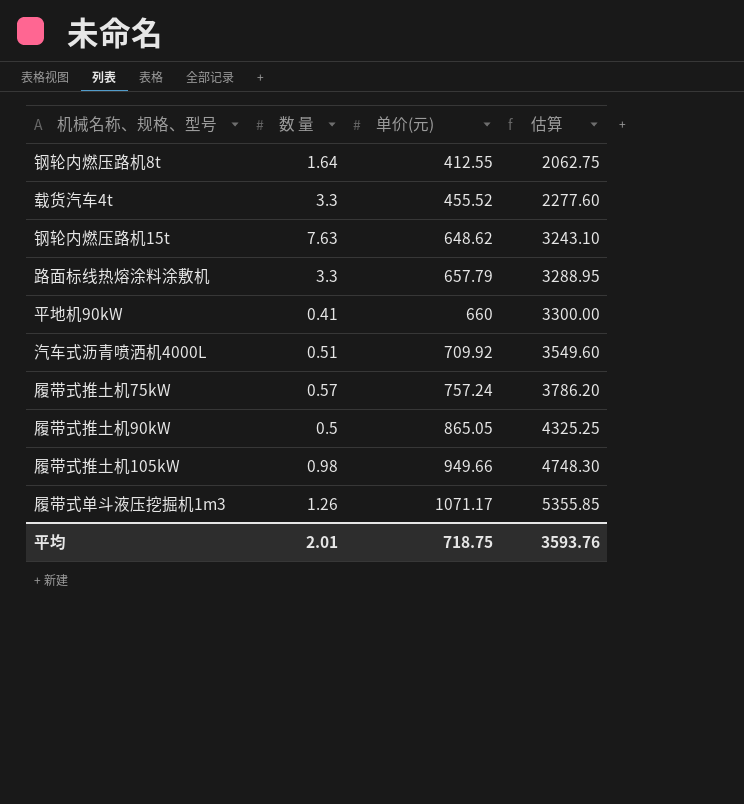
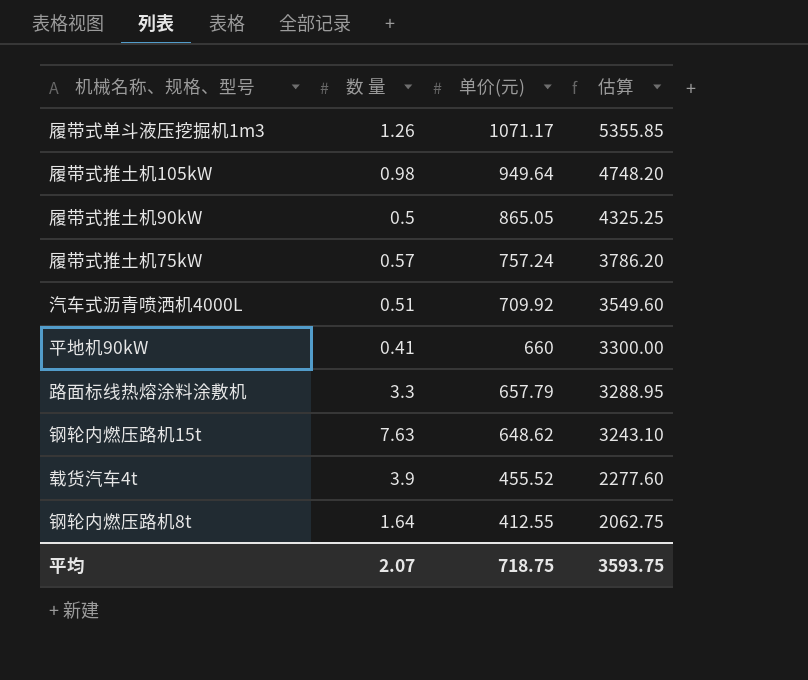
row order: 单价(元) ascending -> 单价(元) descending
履带式推土机105kW | 单价(元): 949.66 -> 949.64
履带式推土机105kW | 估算: 4748.30 -> 4748.20
载货汽车4t | 数 量: 3.3 -> 3.9
平均 | 数 量: 2.01 -> 2.07
平均 | 估算: 3593.76 -> 3593.75

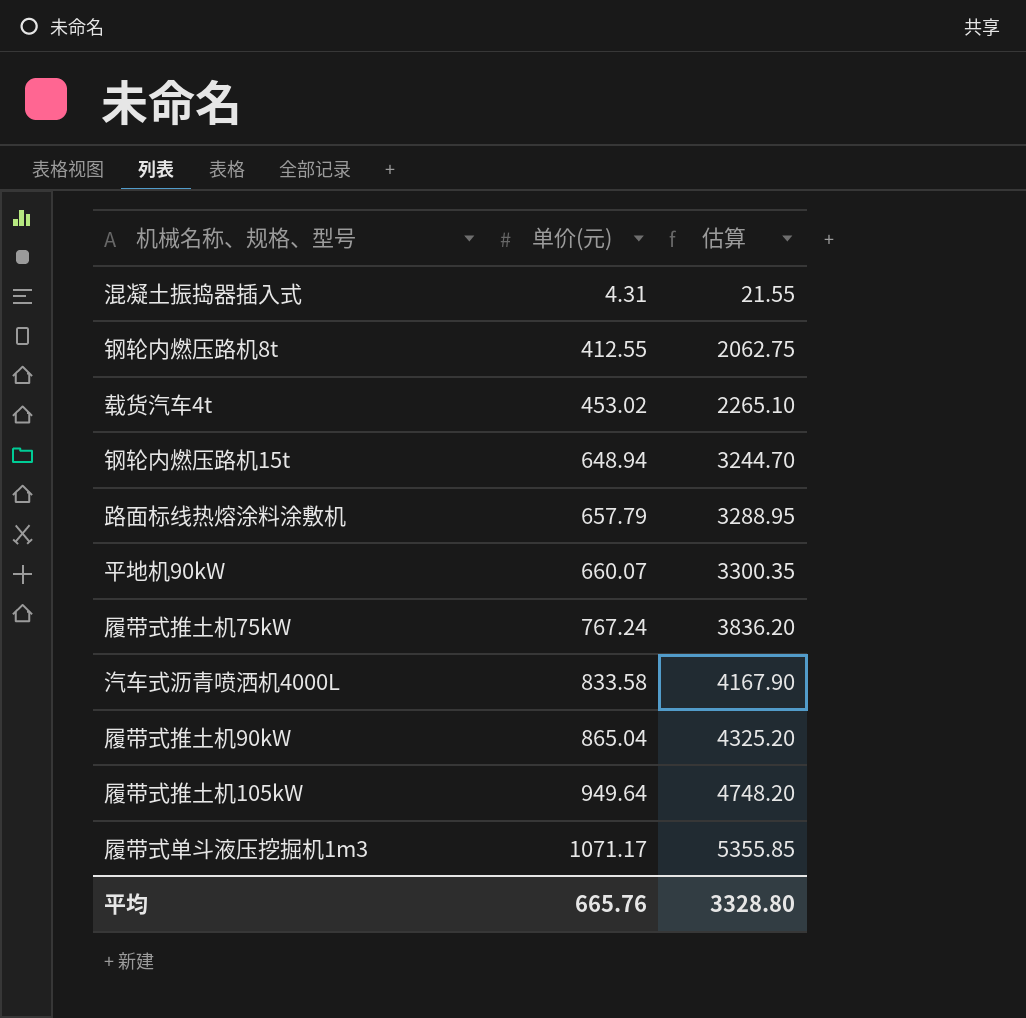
row order: 单价(元) descending -> 单价(元) ascending
column 数 量 | position: 2 -> none
row 混凝土振捣器插入式: none -> 4.31 | 21.55
载货汽车4t | 单价(元): 455.52 -> 453.02
载货汽车4t | 估算: 2277.60 -> 2265.10
钢轮内燃压路机15t | 单价(元): 648.62 -> 648.94
钢轮内燃压路机15t | 估算: 3243.10 -> 3244.70
平地机90kW | 单价(元): 660 -> 660.07
平地机90kW | 估算: 3300.00 -> 3300.35
履带式推土机75kW | 单价(元): 757.24 -> 767.24
履带式推土机75kW | 估算: 3786.20 -> 3836.20
汽车式沥青喷洒机4000L | 单价(元): 709.92 -> 833.58
汽车式沥青喷洒机4000L | 估算: 3549.60 -> 4167.90
履带式推土机90kW | 单价(元): 865.05 -> 865.04
履带式推土机90kW | 估算: 4325.25 -> 4325.20
平均 | 单价(元): 718.75 -> 665.76
平均 | 估算: 3593.75 -> 3328.80

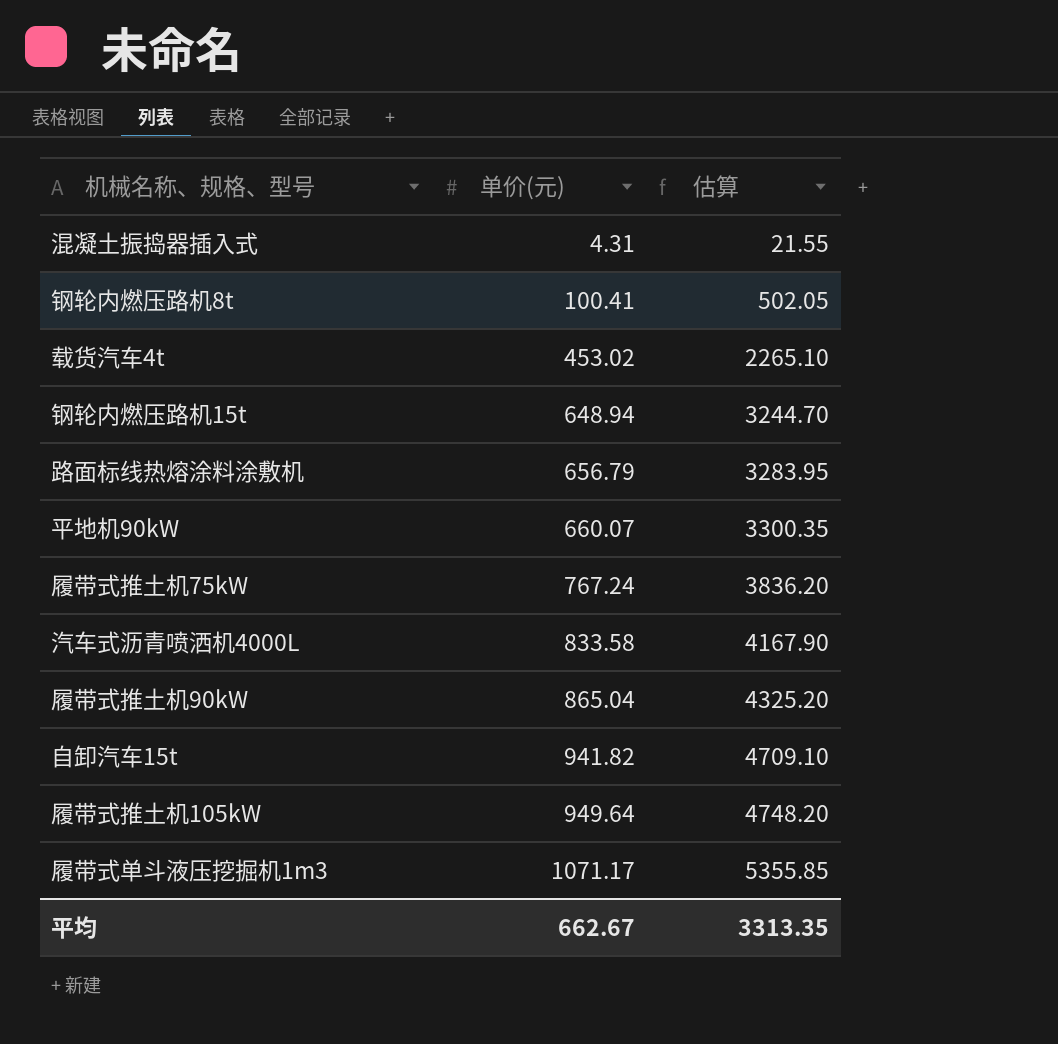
钢轮内燃压路机8t | 单价(元): 412.55 -> 100.41
钢轮内燃压路机8t | 估算: 2062.75 -> 502.05
路面标线热熔涂料涂敷机 | 单价(元): 657.79 -> 656.79
路面标线热熔涂料涂敷机 | 估算: 3288.95 -> 3283.95
row 自卸汽车15t: none -> 941.82 | 4709.10
平均 | 单价(元): 665.76 -> 662.67
平均 | 估算: 3328.80 -> 3313.35

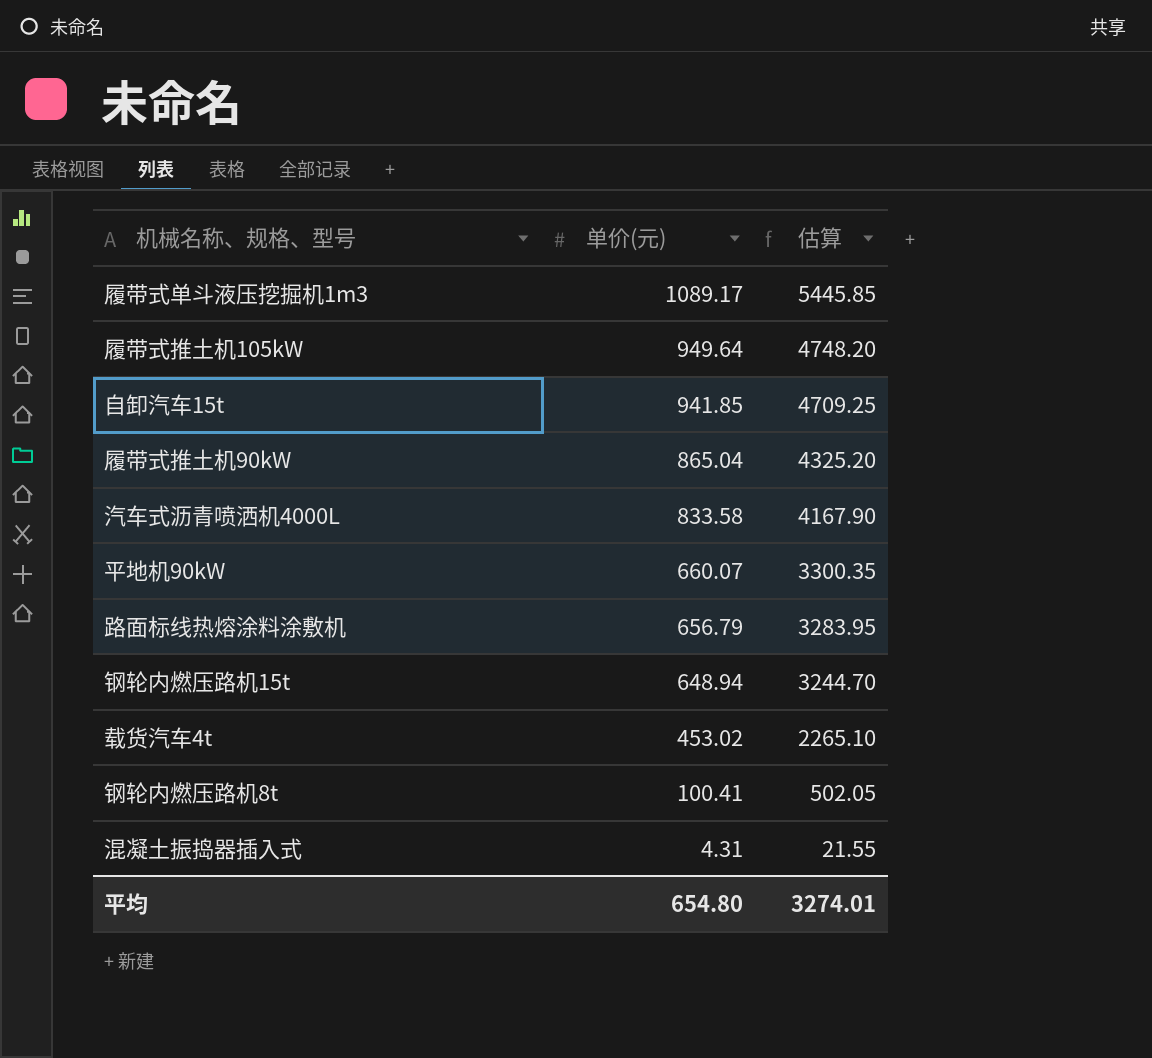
row order: 单价(元) ascending -> 单价(元) descending
row 履带式推土机75kW: 767.24 | 3836.20 -> none
履带式单斗液压挖掘机1m3 | 单价(元): 1071.17 -> 1089.17
履带式单斗液压挖掘机1m3 | 估算: 5355.85 -> 5445.85
自卸汽车15t | 单价(元): 941.82 -> 941.85
自卸汽车15t | 估算: 4709.10 -> 4709.25
平均 | 单价(元): 662.67 -> 654.80
平均 | 估算: 3313.35 -> 3274.01

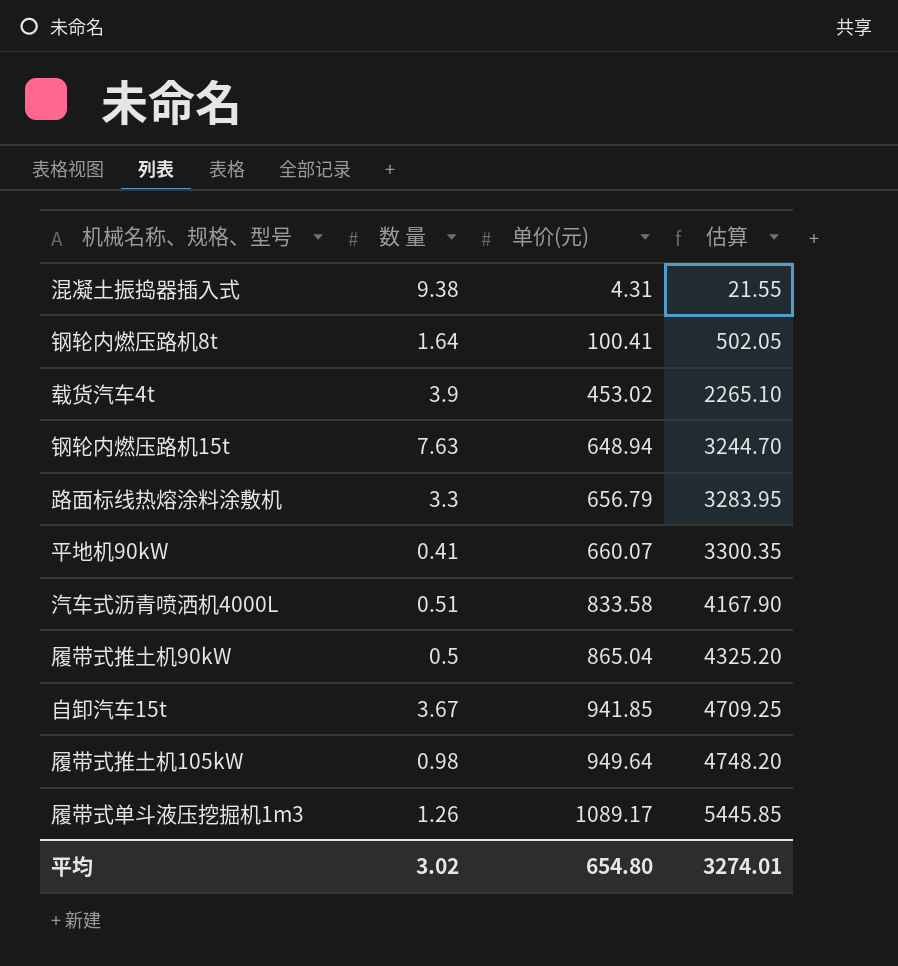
row order: 单价(元) descending -> 单价(元) ascending
column 数 量 | position: none -> 2

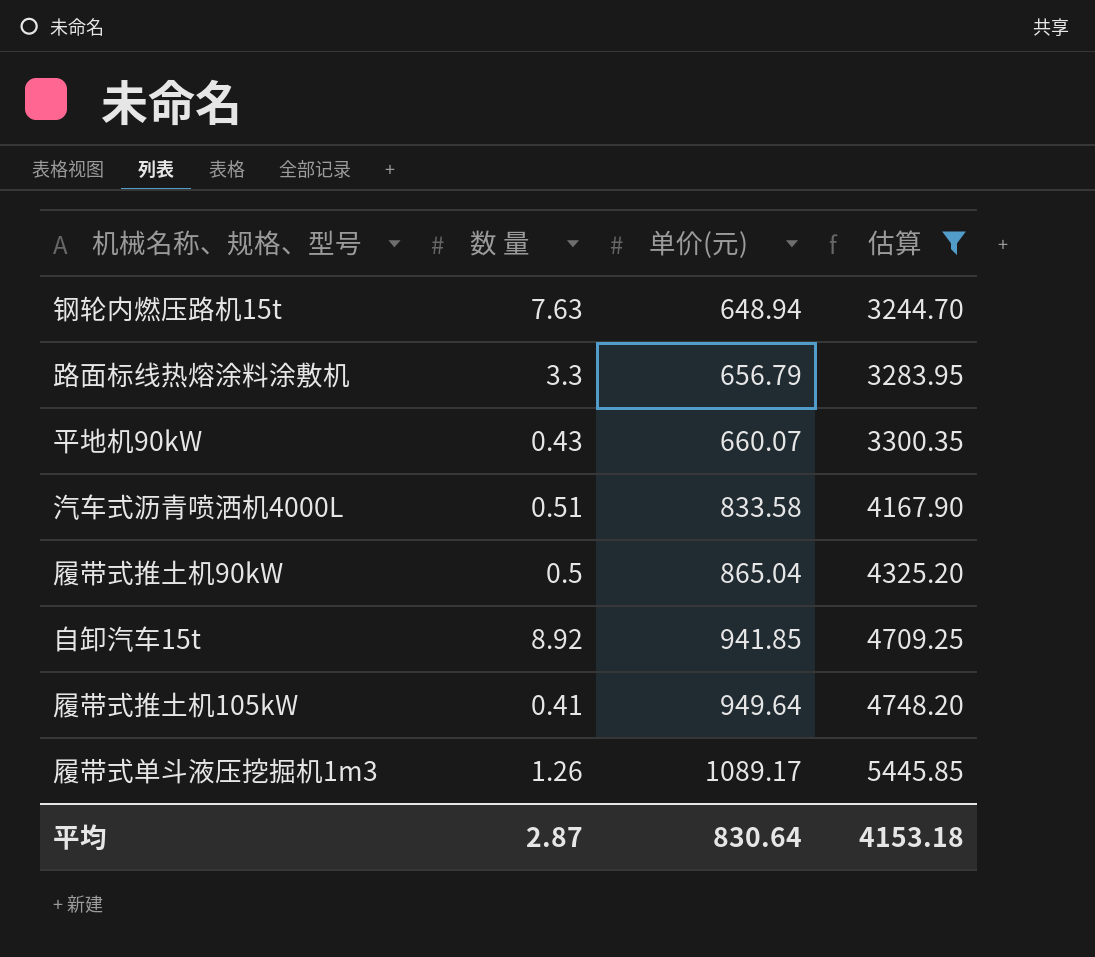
filter: none -> 估算 >= 3244.70
平地机90kW | 数 量: 0.41 -> 0.43
自卸汽车15t | 数 量: 3.67 -> 8.92
履带式推土机105kW | 数 量: 0.98 -> 0.41
平均 | 数 量: 3.02 -> 2.87
平均 | 单价(元): 654.80 -> 830.64
平均 | 估算: 3274.01 -> 4153.18

